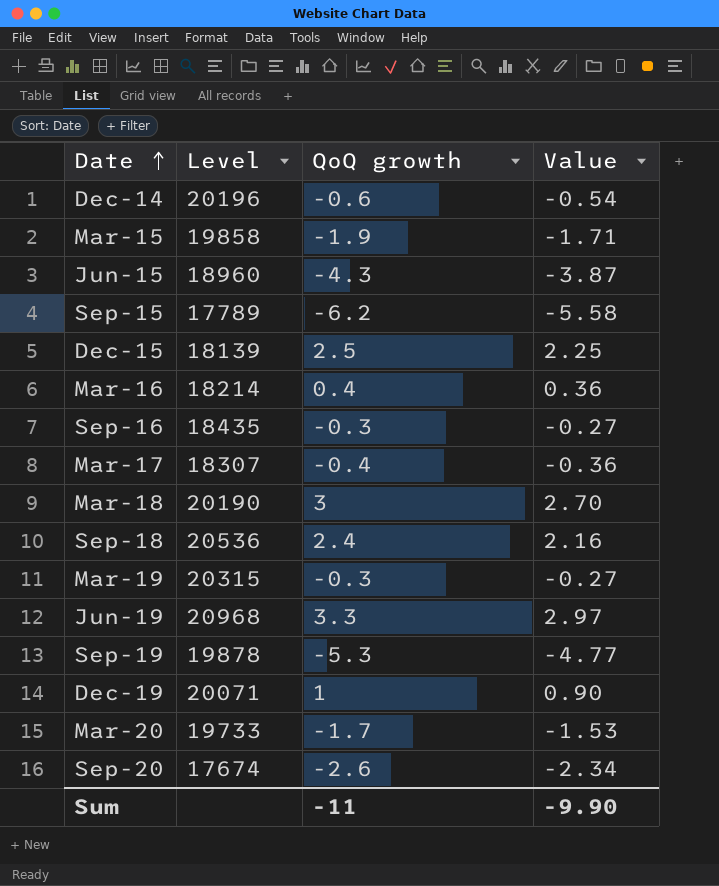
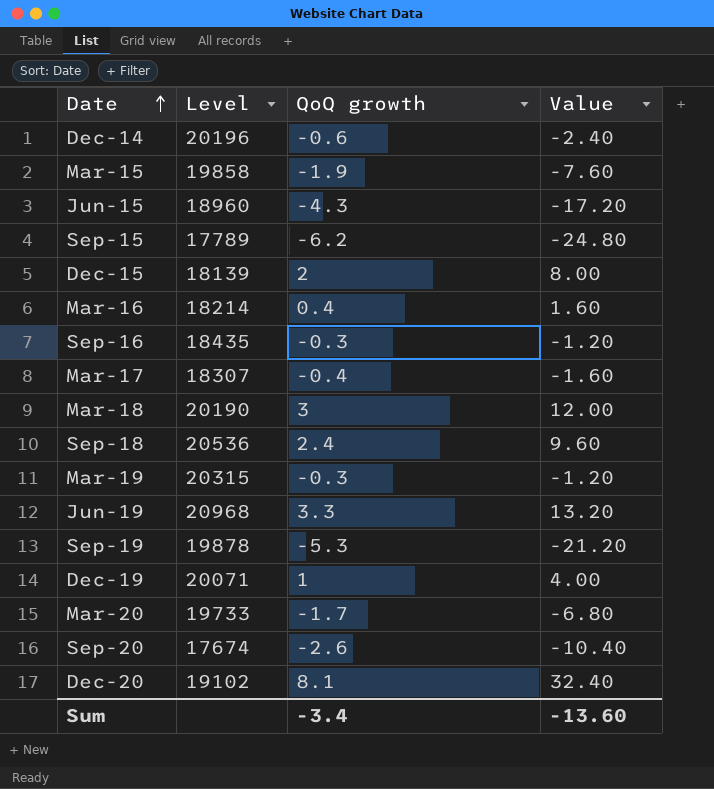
column Value | formula: [QoQ growth] * 0.9 -> [QoQ growth] * 4
Dec-15 | QoQ growth: 2.5 -> 2
row Dec-20: none -> 19102 | 8.1 | 32.40
Sum | QoQ growth: -11 -> -3.4
Sum | Value: -9.90 -> -13.60

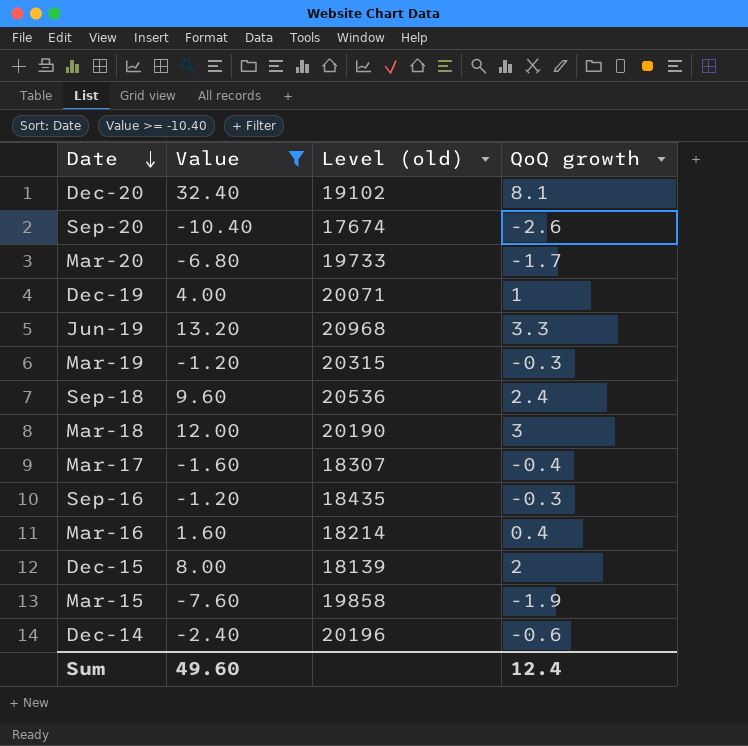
filter: none -> Value >= -10.40
row order: Date ascending -> Date descending
column Value | position: 4 -> 2
column name: Level -> Level (old)
Sum | Value: -13.60 -> 49.60
Sum | QoQ growth: -3.4 -> 12.4

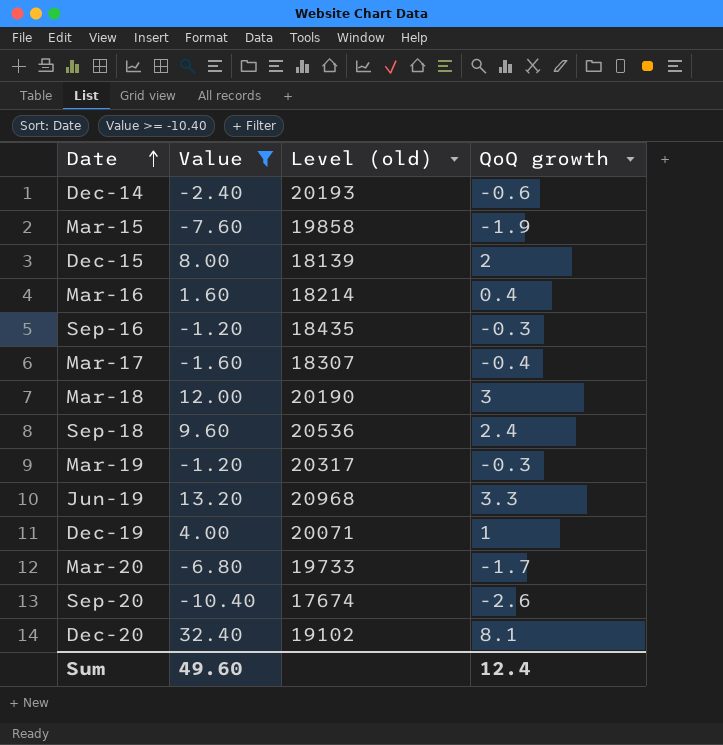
row order: Date descending -> Date ascending
Dec-14 | Level (old): 20196 -> 20193
Mar-19 | Level (old): 20315 -> 20317

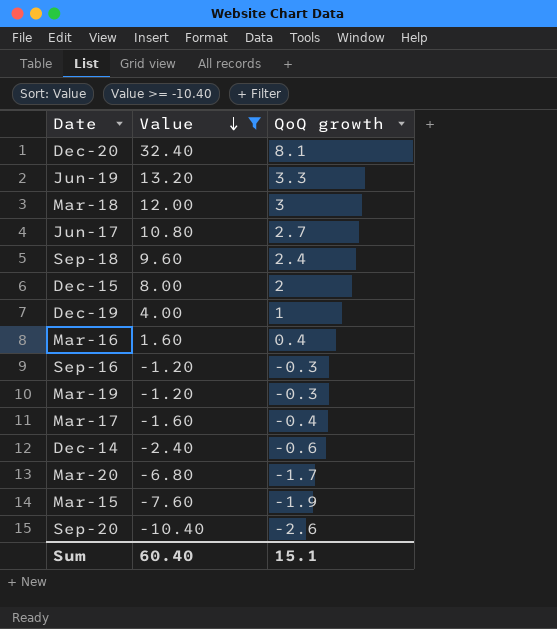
row order: Date ascending -> Value descending
column Level (old) | position: 3 -> none
row Jun-17: none -> 10.80 | 2.7
Sum | Value: 49.60 -> 60.40
Sum | QoQ growth: 12.4 -> 15.1

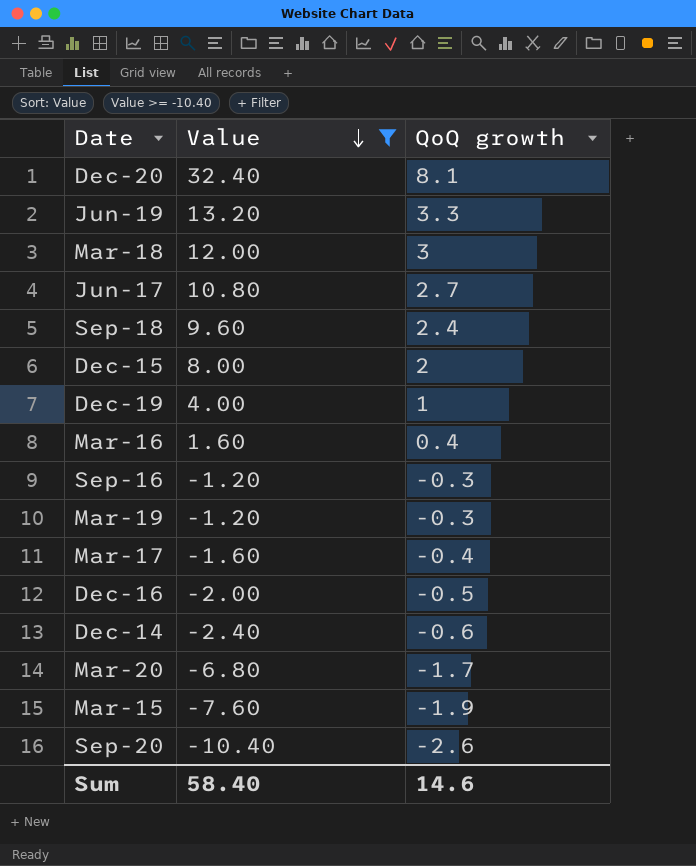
row Dec-16: none -> -2.00 | -0.5
Sum | Value: 60.40 -> 58.40
Sum | QoQ growth: 15.1 -> 14.6

